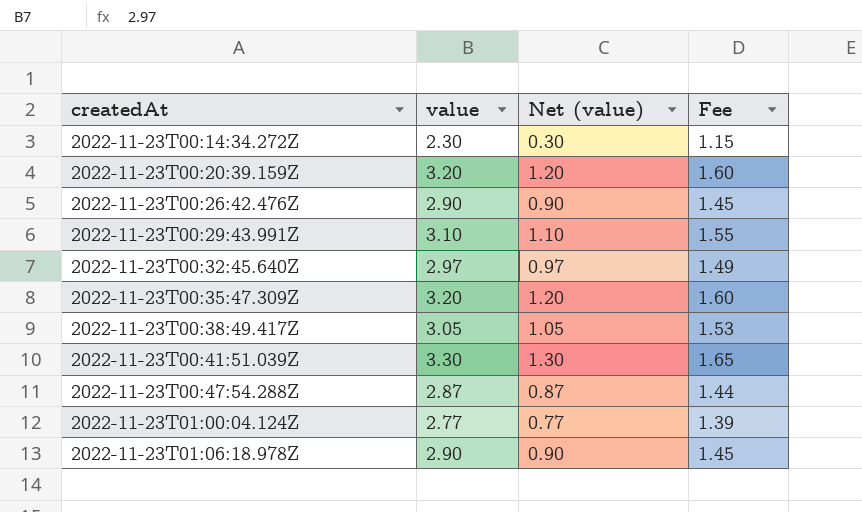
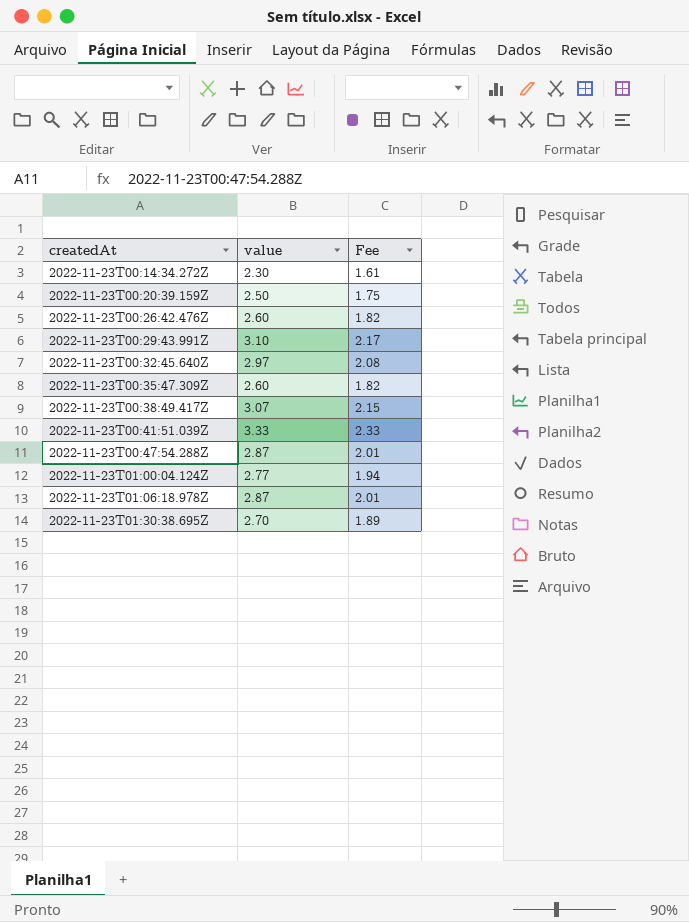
column Net (value) | formula: [value] - 2 -> none
column Fee | formula: [value] * 0.5 -> [value] * 0.7
2022-11-23T00:20:39.159Z | value: 3.20 -> 2.50
2022-11-23T00:26:42.476Z | value: 2.90 -> 2.60
2022-11-23T00:35:47.309Z | value: 3.20 -> 2.60
2022-11-23T00:38:49.417Z | value: 3.05 -> 3.07
2022-11-23T00:41:51.039Z | value: 3.30 -> 3.33
2022-11-23T01:06:18.978Z | value: 2.90 -> 2.87
row 2022-11-23T01:30:38.695Z: none -> 2.70 | 1.89

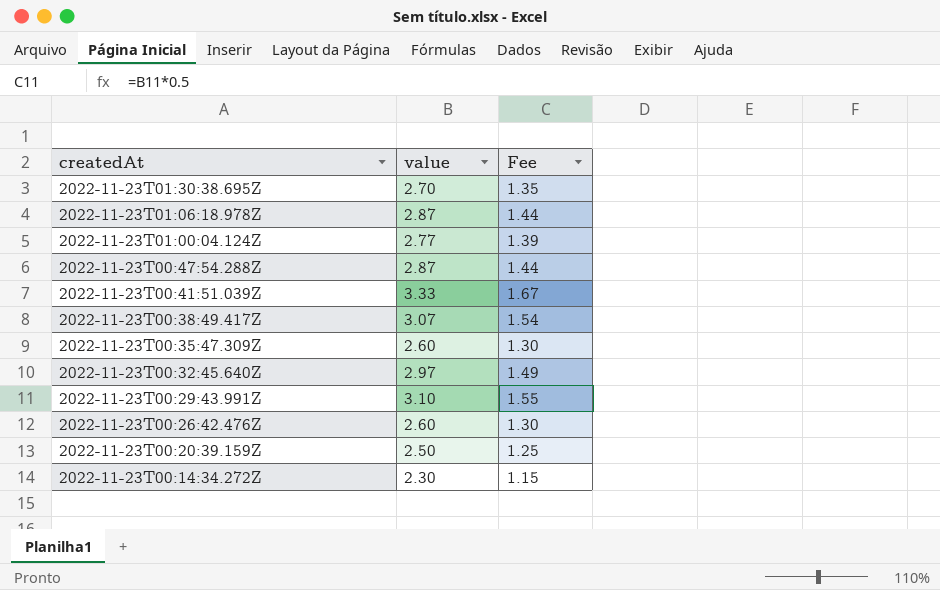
row order: createdAt ascending -> createdAt descending
column Fee | formula: [value] * 0.7 -> [value] * 0.5

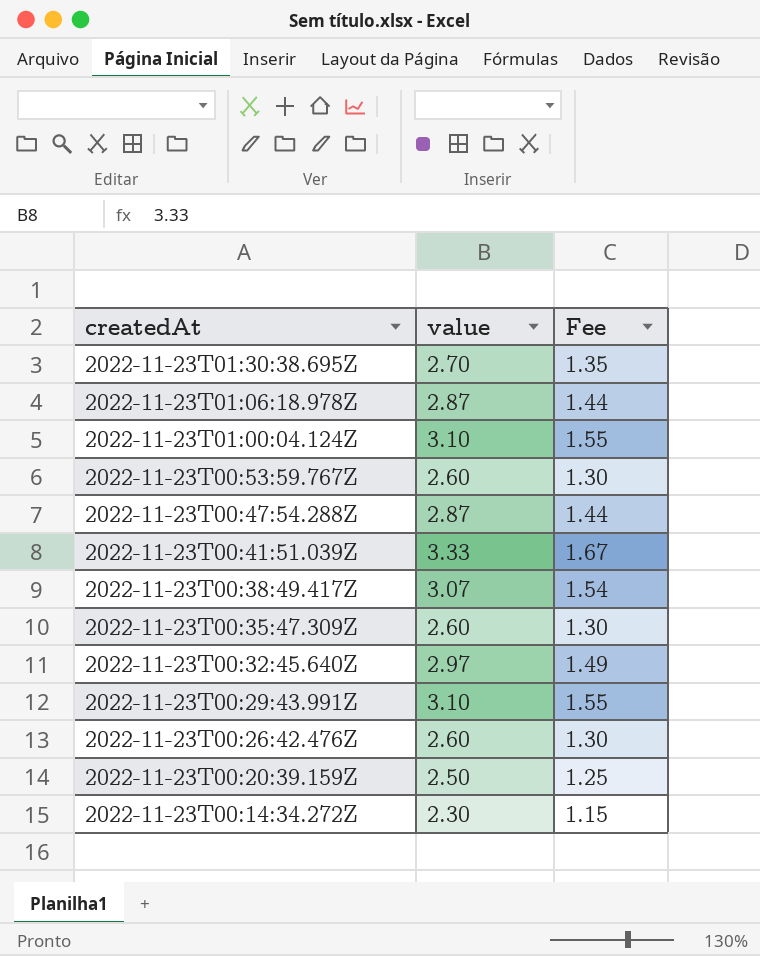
2022-11-23T01:00:04.124Z | value: 2.77 -> 3.10
2022-11-23T01:00:04.124Z | Fee: 1.39 -> 1.55
row 2022-11-23T00:53:59.767Z: none -> 2.60 | 1.30

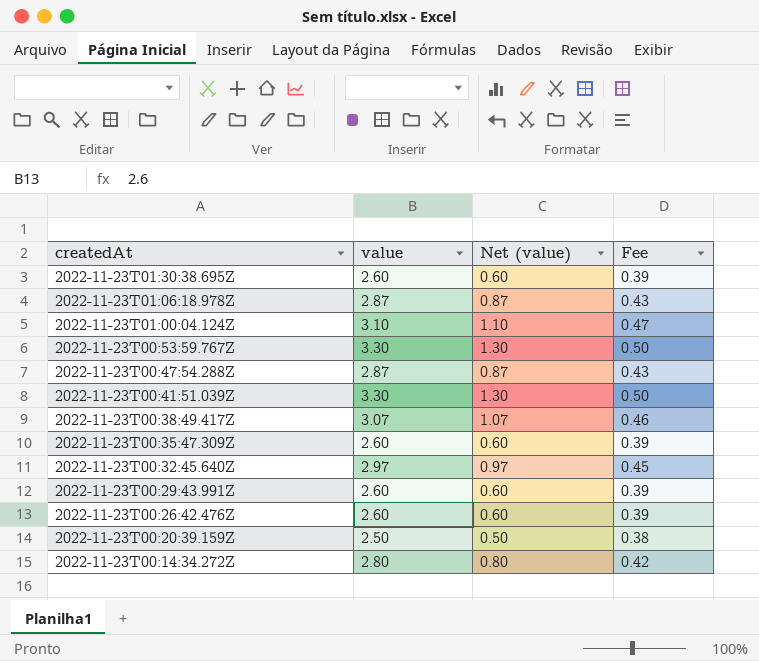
column Net (value) | formula: none -> [value] - 2
column Fee | formula: [value] * 0.5 -> [value] * 0.15
2022-11-23T01:30:38.695Z | value: 2.70 -> 2.60
2022-11-23T00:53:59.767Z | value: 2.60 -> 3.30
2022-11-23T00:41:51.039Z | value: 3.33 -> 3.30
2022-11-23T00:29:43.991Z | value: 3.10 -> 2.60
2022-11-23T00:14:34.272Z | value: 2.30 -> 2.80

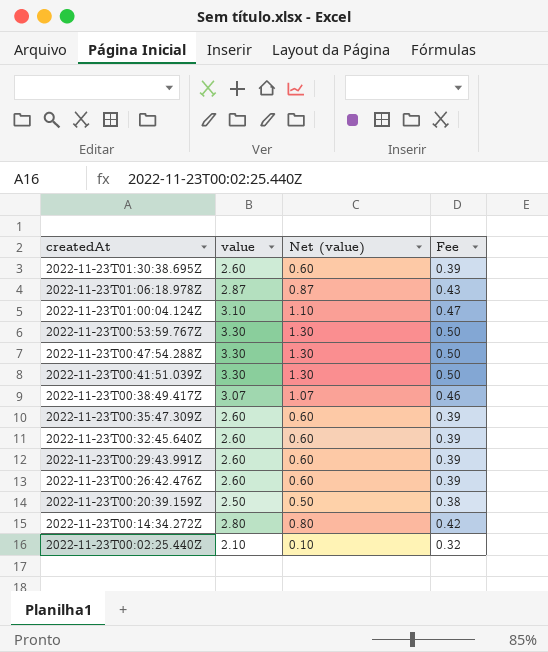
2022-11-23T00:47:54.288Z | value: 2.87 -> 3.30
2022-11-23T00:47:54.288Z | Net (value): 0.87 -> 1.30
2022-11-23T00:47:54.288Z | Fee: 0.43 -> 0.50
2022-11-23T00:32:45.640Z | value: 2.97 -> 2.60
2022-11-23T00:32:45.640Z | Net (value): 0.97 -> 0.60
2022-11-23T00:32:45.640Z | Fee: 0.45 -> 0.39
row 2022-11-23T00:02:25.440Z: none -> 2.10 | 0.10 | 0.32

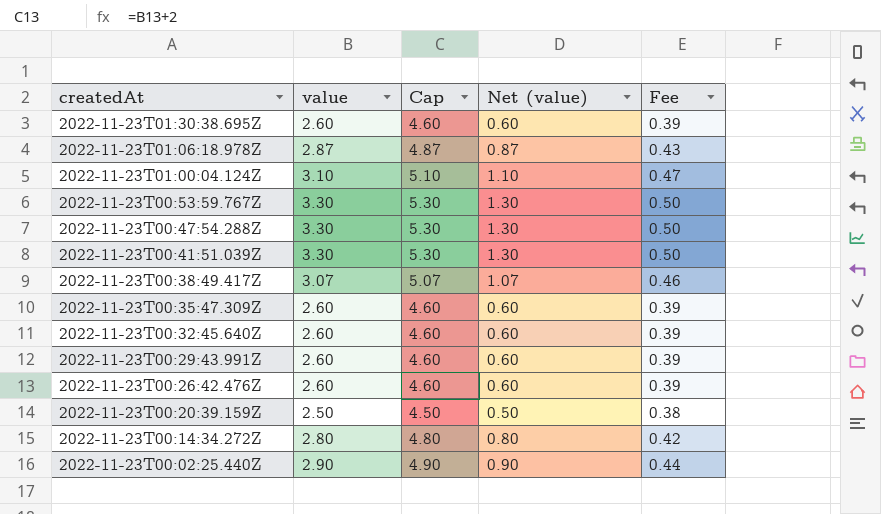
column Cap | formula: none -> [value] + 2
2022-11-23T00:02:25.440Z | value: 2.10 -> 2.90
2022-11-23T00:02:25.440Z | Net (value): 0.10 -> 0.90
2022-11-23T00:02:25.440Z | Fee: 0.32 -> 0.44

